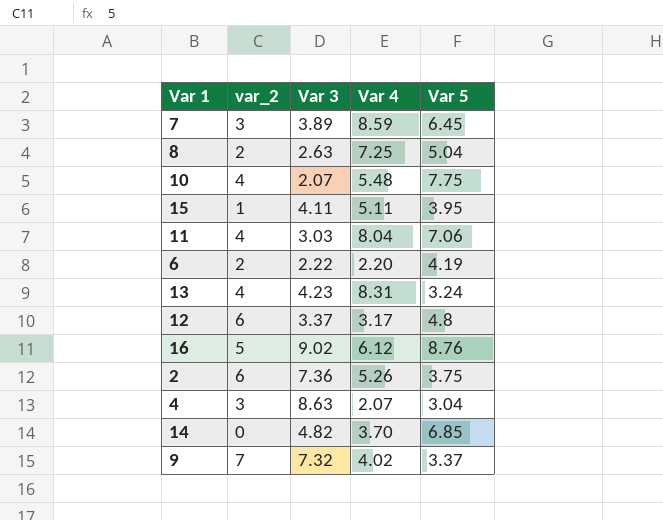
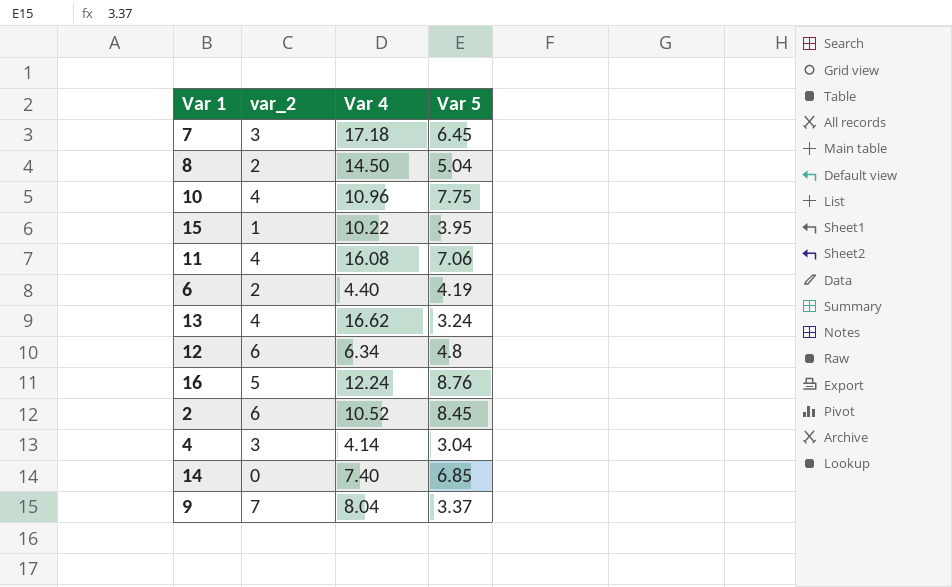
column Var 3 | position: 3 -> none
7 | Var 4: 8.59 -> 17.18
8 | Var 4: 7.25 -> 14.50
10 | Var 4: 5.48 -> 10.96
15 | Var 4: 5.11 -> 10.22
11 | Var 4: 8.04 -> 16.08
6 | Var 4: 2.20 -> 4.40
13 | Var 4: 8.31 -> 16.62
12 | Var 4: 3.17 -> 6.34
16 | Var 4: 6.12 -> 12.24
2 | Var 4: 5.26 -> 10.52
2 | Var 5: 3.75 -> 8.45
4 | Var 4: 2.07 -> 4.14
14 | Var 4: 3.70 -> 7.40
9 | Var 4: 4.02 -> 8.04

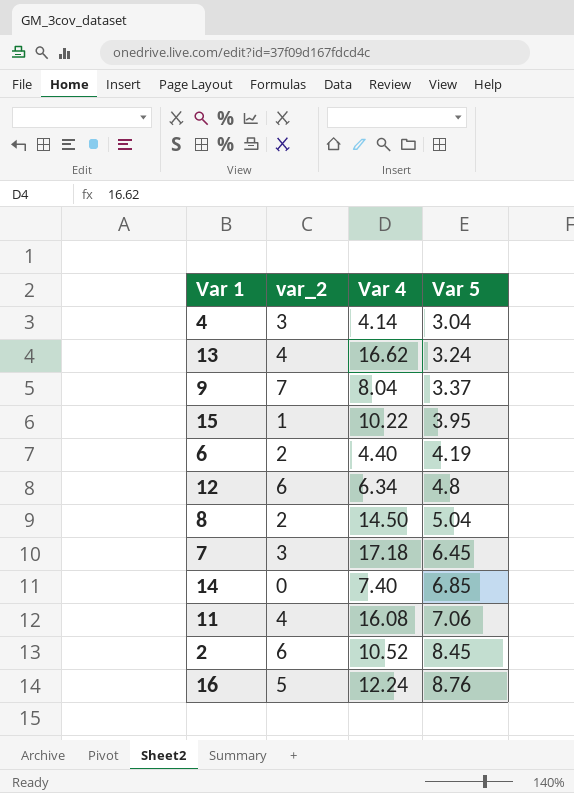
row order: none -> Var 5 ascending
row 10: 4 | 10.96 | 7.75 -> none

